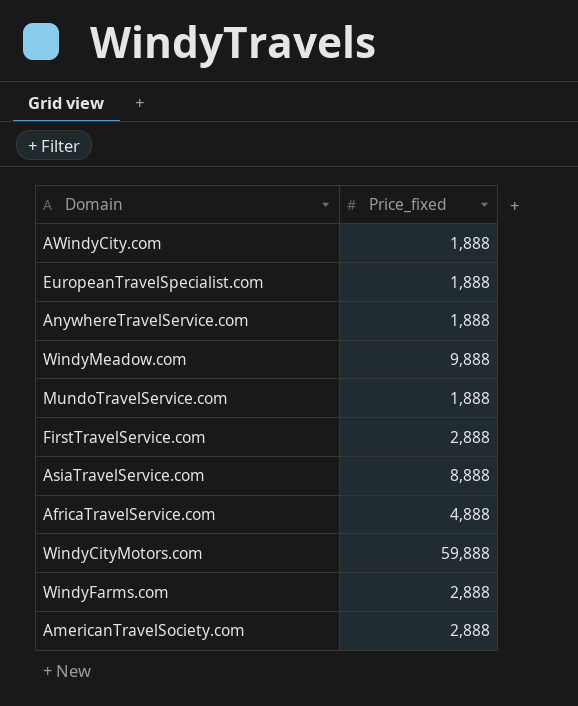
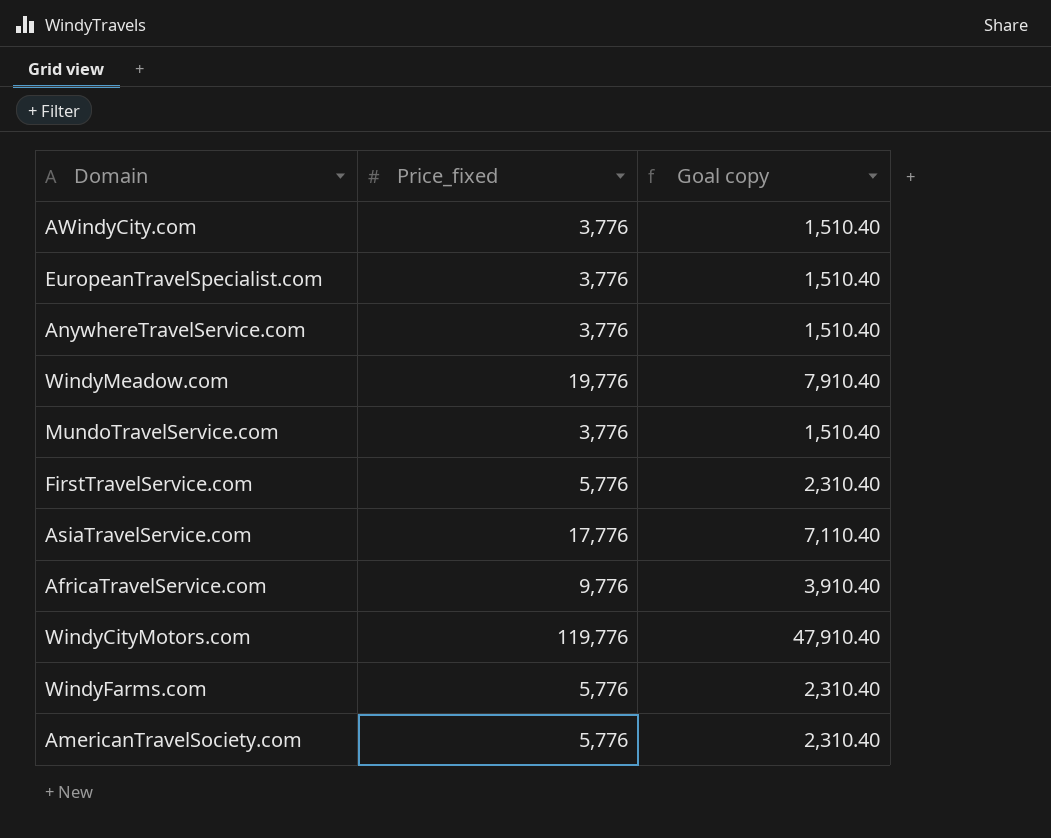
column Goal copy | formula: none -> [Price_fixed] * 0.4
AWindyCity.com | Price_fixed: 1,888 -> 3,776
EuropeanTravelSpecialist.com | Price_fixed: 1,888 -> 3,776
AnywhereTravelService.com | Price_fixed: 1,888 -> 3,776
WindyMeadow.com | Price_fixed: 9,888 -> 19,776
MundoTravelService.com | Price_fixed: 1,888 -> 3,776
FirstTravelService.com | Price_fixed: 2,888 -> 5,776
AsiaTravelService.com | Price_fixed: 8,888 -> 17,776
AfricaTravelService.com | Price_fixed: 4,888 -> 9,776
WindyCityMotors.com | Price_fixed: 59,888 -> 119,776
WindyFarms.com | Price_fixed: 2,888 -> 5,776
AmericanTravelSociety.com | Price_fixed: 2,888 -> 5,776

